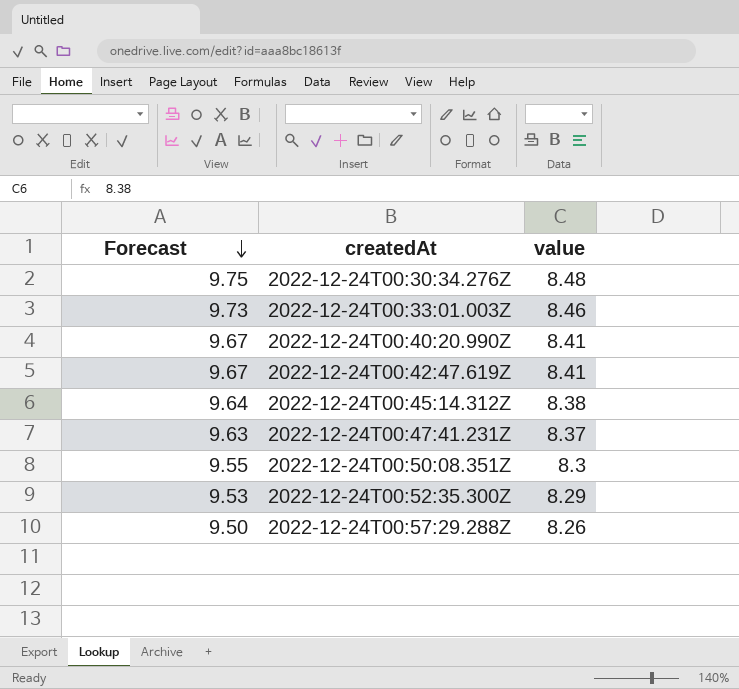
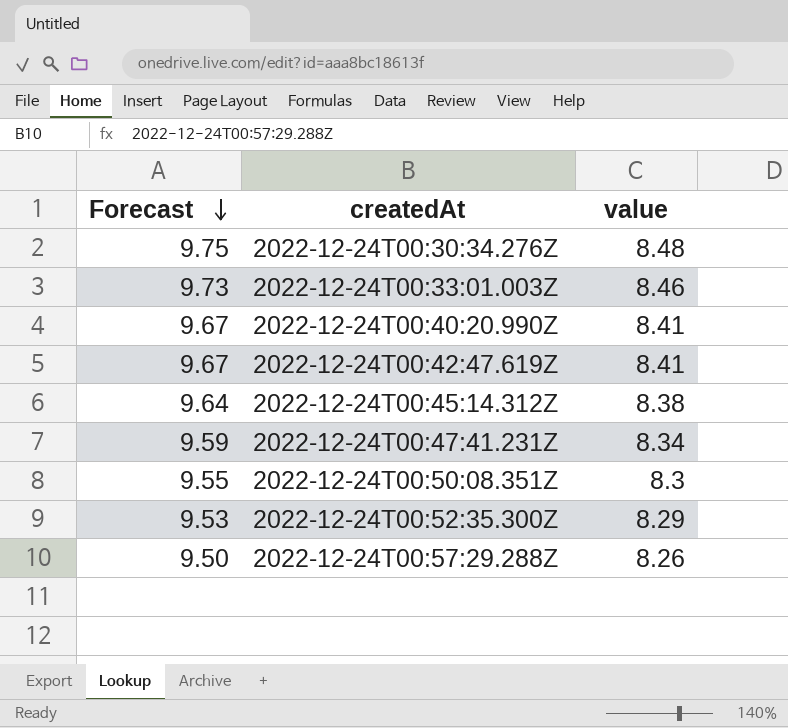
2022-12-24T00:47:41.231Z | Forecast: 9.63 -> 9.59
2022-12-24T00:47:41.231Z | value: 8.37 -> 8.34

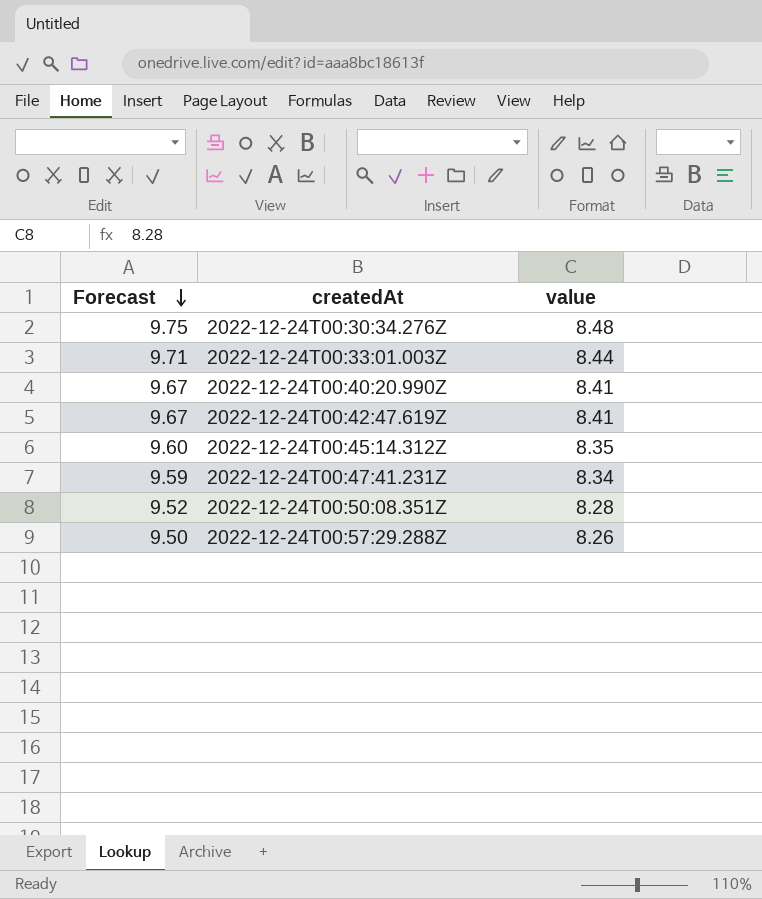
row 2022-12-24T00:52:35.300Z: 9.53 | 8.29 -> none
2022-12-24T00:33:01.003Z | Forecast: 9.73 -> 9.71
2022-12-24T00:33:01.003Z | value: 8.46 -> 8.44
2022-12-24T00:45:14.312Z | Forecast: 9.64 -> 9.60
2022-12-24T00:45:14.312Z | value: 8.38 -> 8.35
2022-12-24T00:50:08.351Z | Forecast: 9.55 -> 9.52
2022-12-24T00:50:08.351Z | value: 8.3 -> 8.28

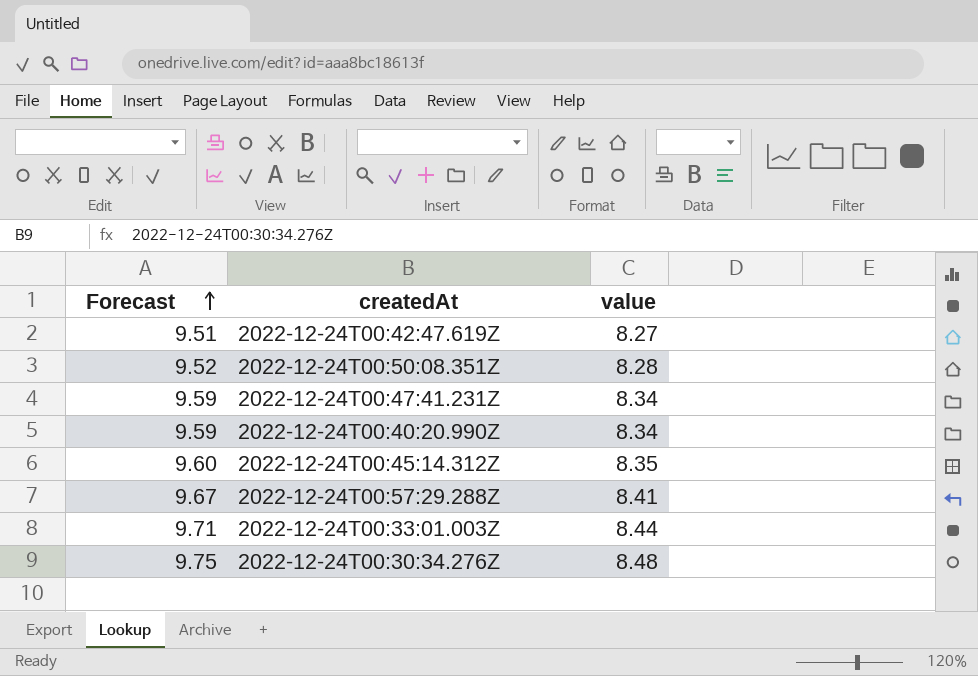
row order: Forecast descending -> Forecast ascending
2022-12-24T00:42:47.619Z | Forecast: 9.67 -> 9.51
2022-12-24T00:42:47.619Z | value: 8.41 -> 8.27
2022-12-24T00:40:20.990Z | Forecast: 9.67 -> 9.59
2022-12-24T00:40:20.990Z | value: 8.41 -> 8.34
2022-12-24T00:57:29.288Z | Forecast: 9.50 -> 9.67
2022-12-24T00:57:29.288Z | value: 8.26 -> 8.41

